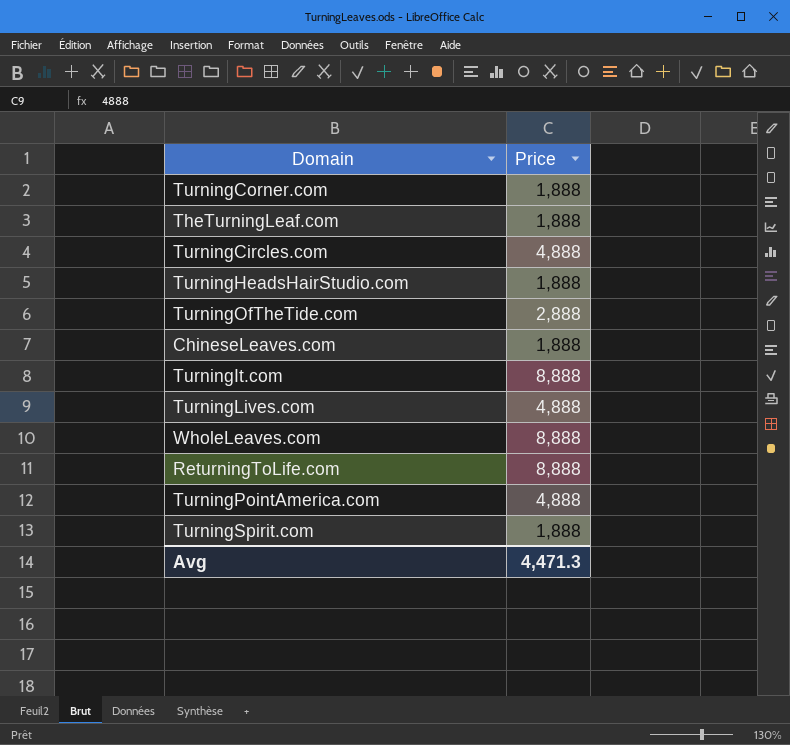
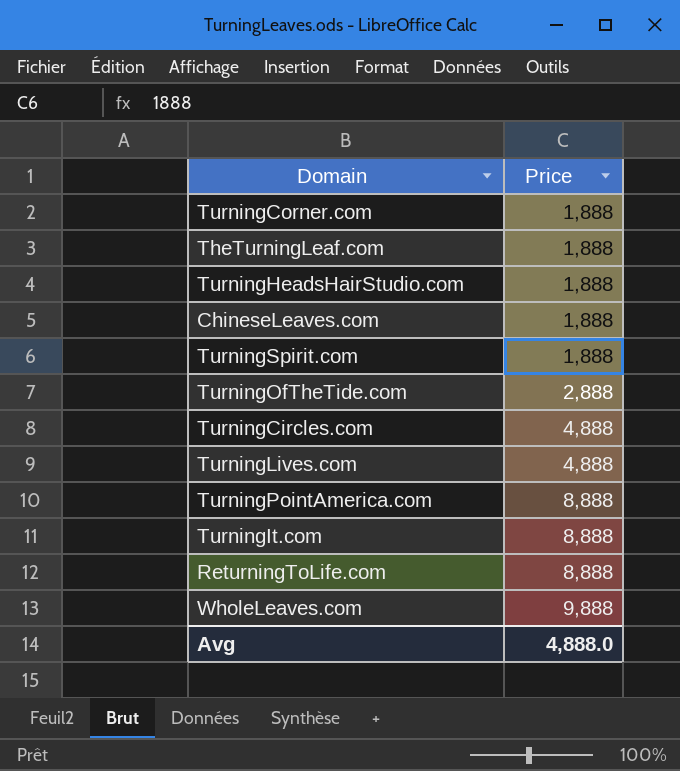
row order: none -> Price ascending
TurningPointAmerica.com | Price: 4,888 -> 8,888
WholeLeaves.com | Price: 8,888 -> 9,888
Avg | Price: 4,471.3 -> 4,888.0

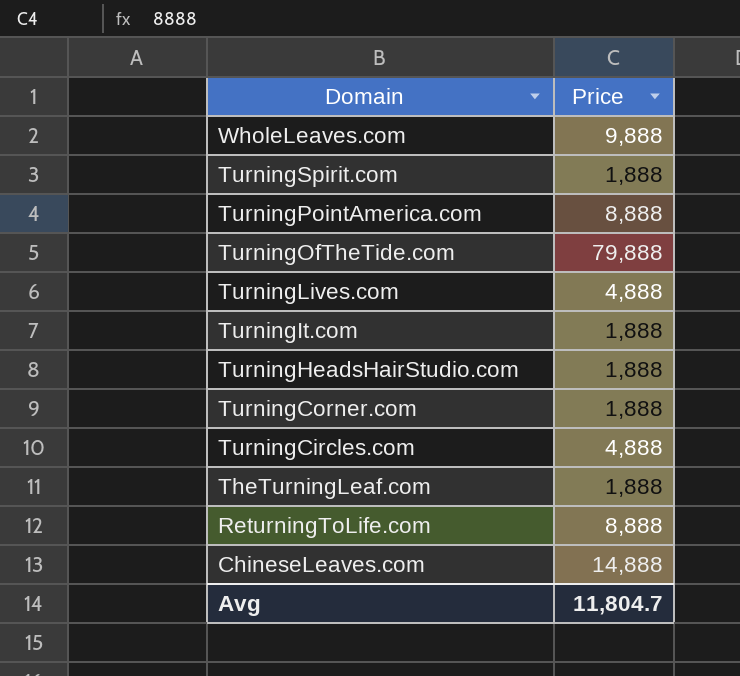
row order: Price ascending -> Domain descending
TurningOfTheTide.com | Price: 2,888 -> 79,888
TurningIt.com | Price: 8,888 -> 1,888
ChineseLeaves.com | Price: 1,888 -> 14,888
Avg | Price: 4,888.0 -> 11,804.7

